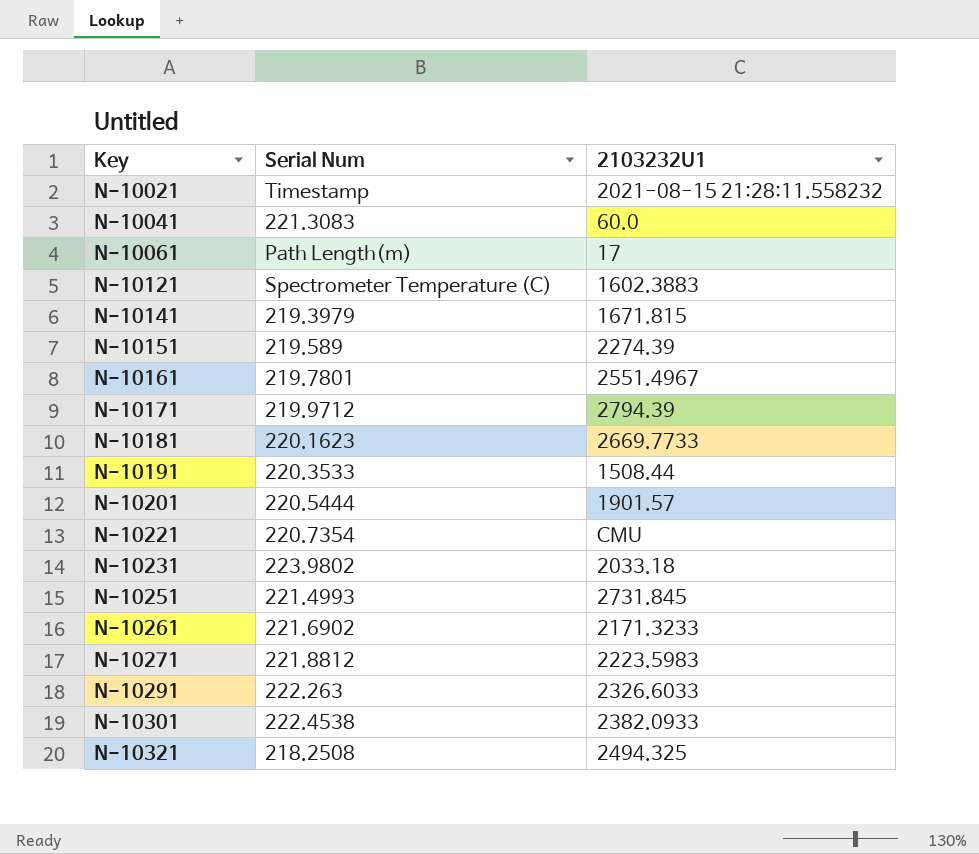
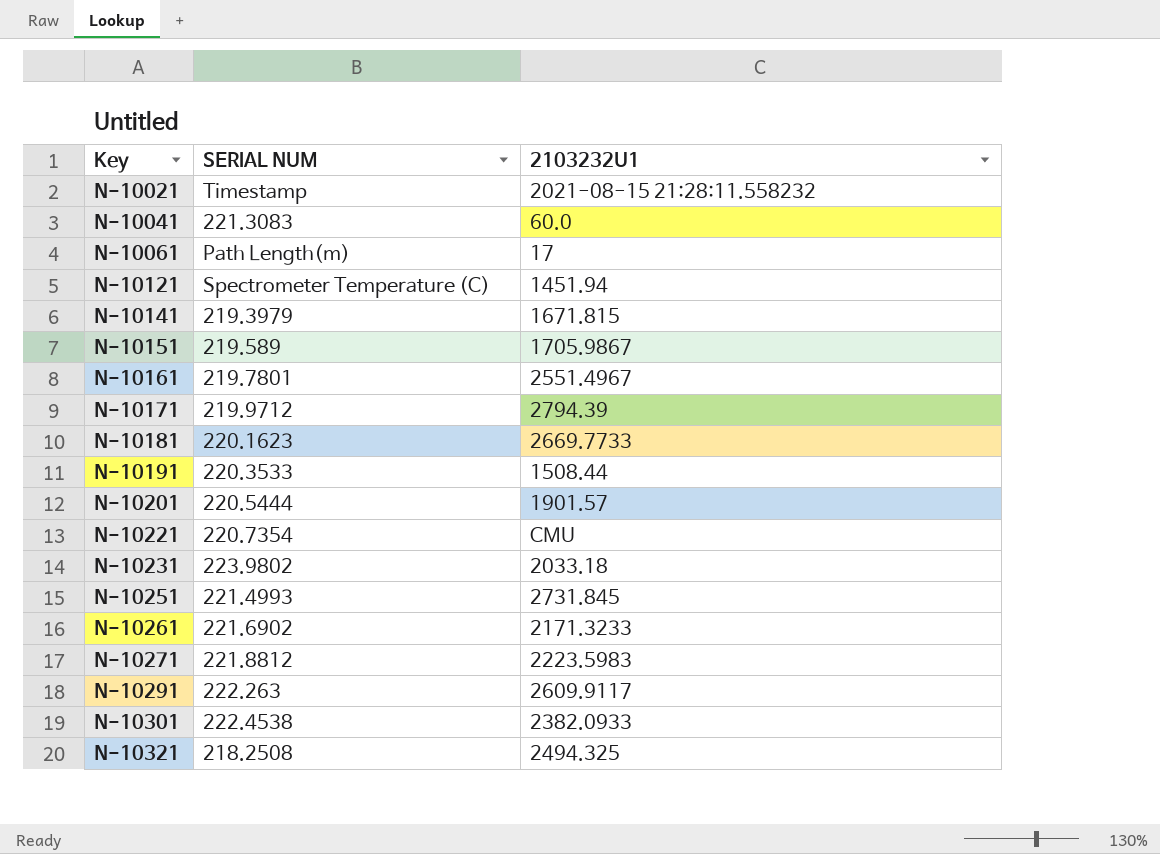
column name: Serial Num -> SERIAL NUM
N-10121 | 2103232U1: 1602.3883 -> 1451.94
N-10151 | 2103232U1: 2274.39 -> 1705.9867
N-10291 | 2103232U1: 2326.6033 -> 2609.9117

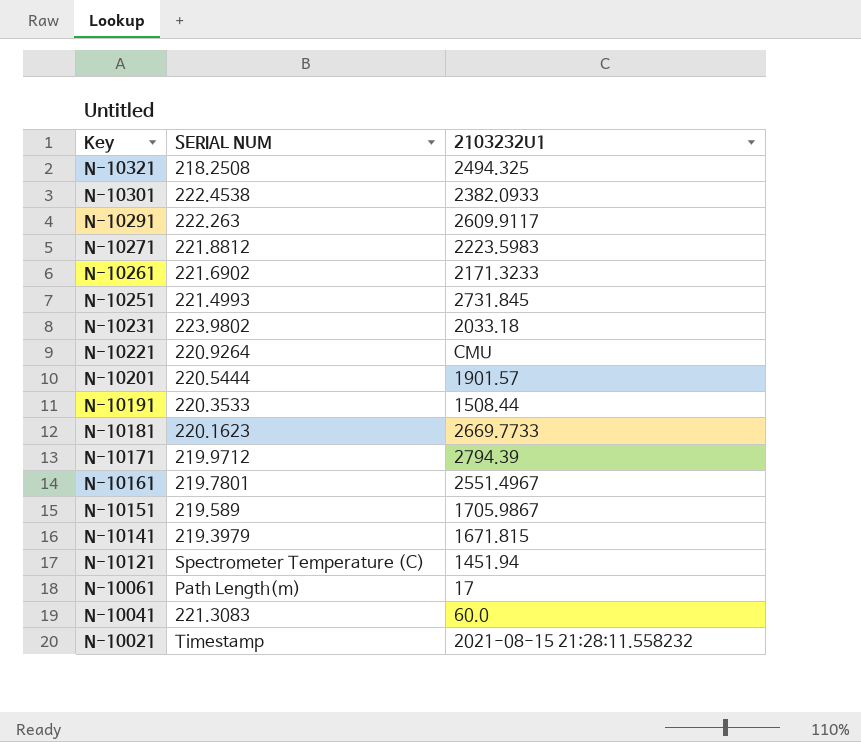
row order: Key ascending -> Key descending
N-10221 | SERIAL NUM: 220.7354 -> 220.9264

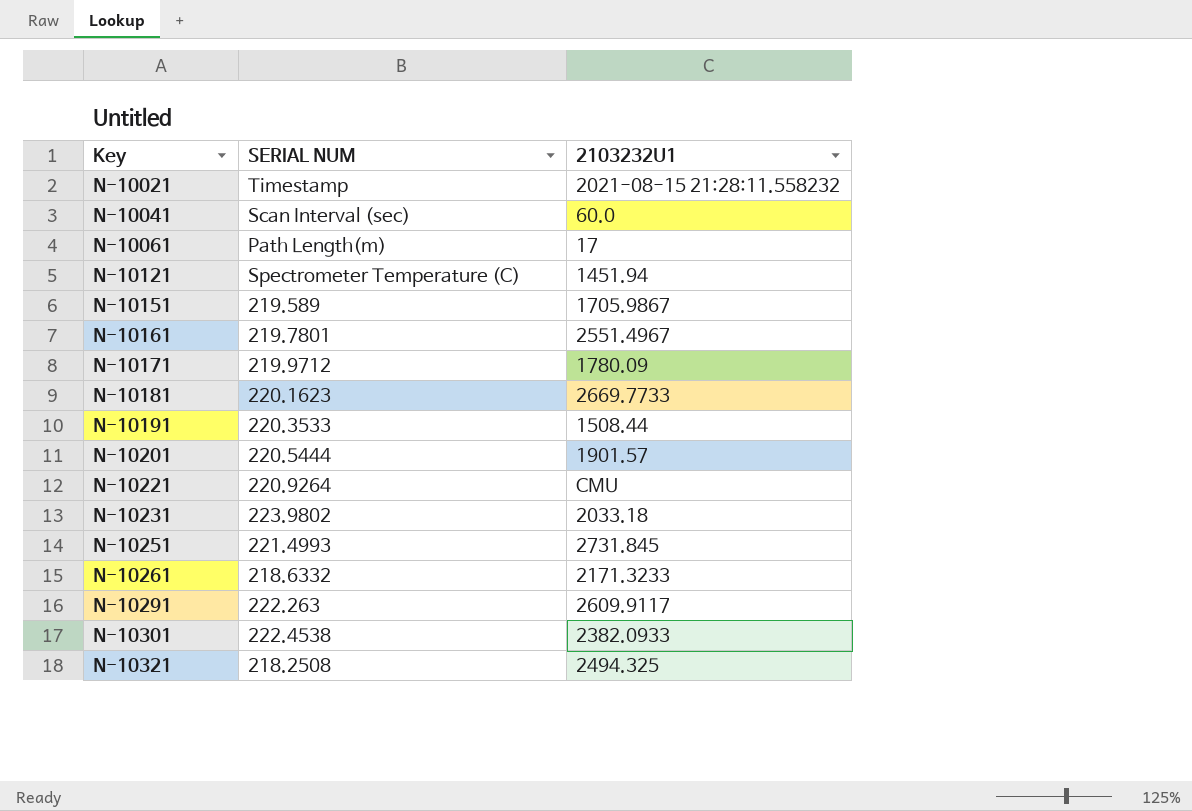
row order: Key descending -> Key ascending
row N-10271: 221.8812 | 2223.5983 -> none
row N-10141: 219.3979 | 1671.815 -> none
N-10041 | SERIAL NUM: 221.3083 -> Scan Interval (sec)
N-10171 | 2103232U1: 2794.39 -> 1780.09
N-10261 | SERIAL NUM: 221.6902 -> 218.6332

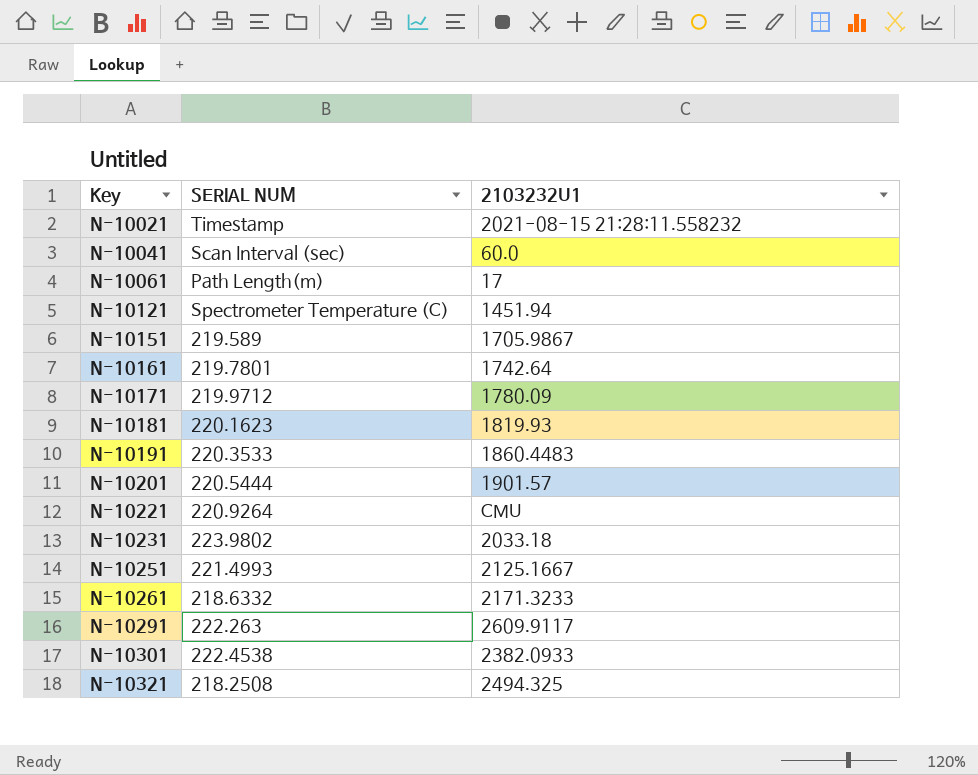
N-10161 | 2103232U1: 2551.4967 -> 1742.64
N-10181 | 2103232U1: 2669.7733 -> 1819.93
N-10191 | 2103232U1: 1508.44 -> 1860.4483
N-10251 | 2103232U1: 2731.845 -> 2125.1667

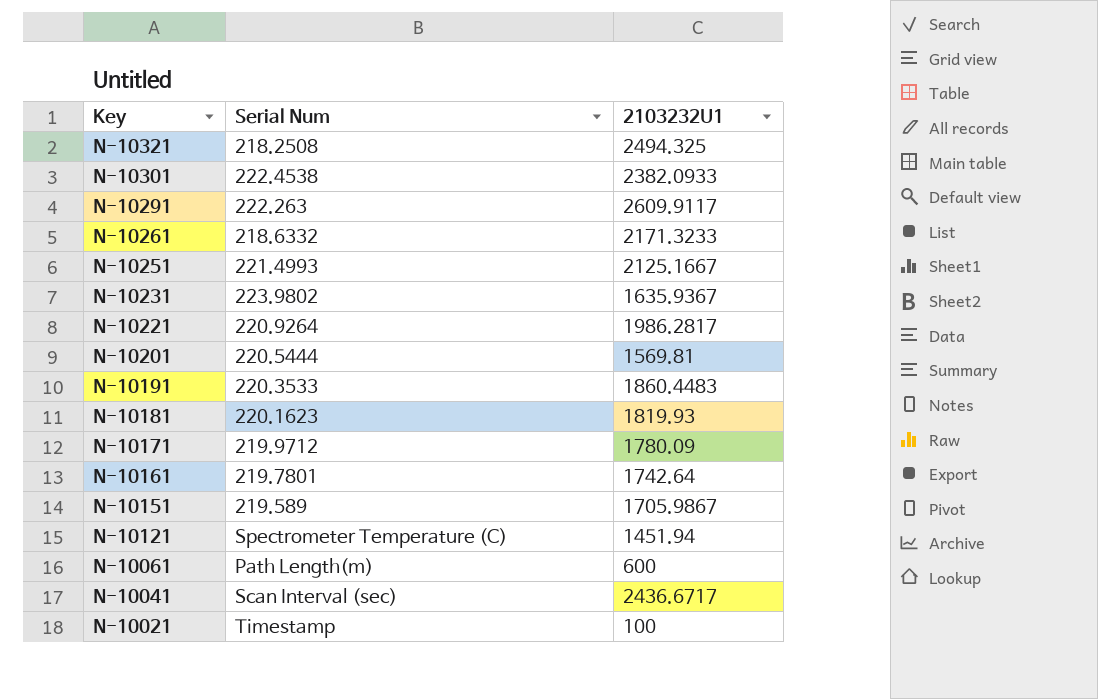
row order: Key ascending -> Key descending
column name: SERIAL NUM -> Serial Num
N-10231 | 2103232U1: 2033.18 -> 1635.9367
N-10221 | 2103232U1: CMU -> 1986.2817
N-10201 | 2103232U1: 1901.57 -> 1569.81
N-10061 | 2103232U1: 17 -> 600
N-10041 | 2103232U1: 60.0 -> 2436.6717
N-10021 | 2103232U1: 2021-08-15 21:28:11.558232 -> 100

